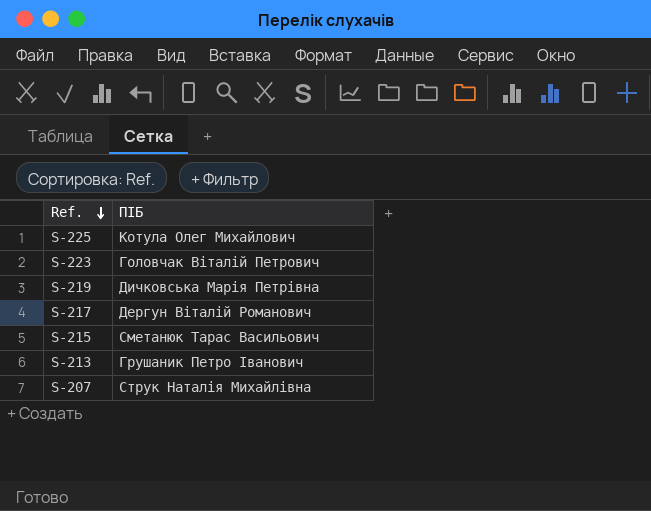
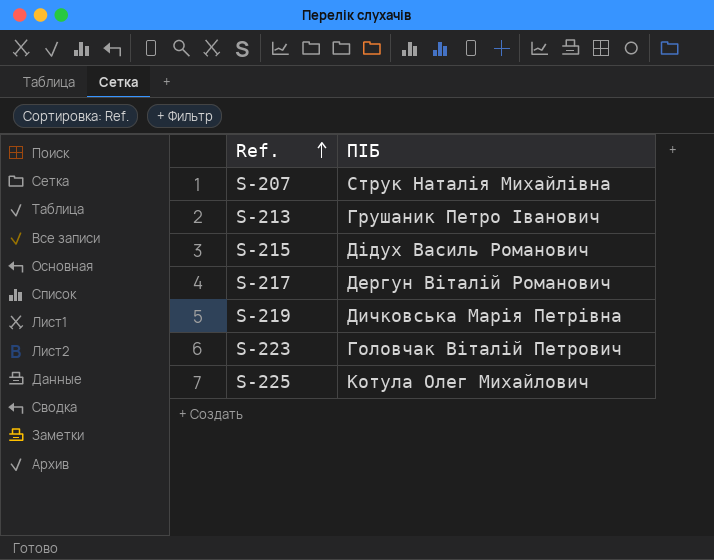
row order: Ref. descending -> Ref. ascending
S-215 | ПІБ: Сметанюк Тарас Васильович -> Дідух Василь Романович

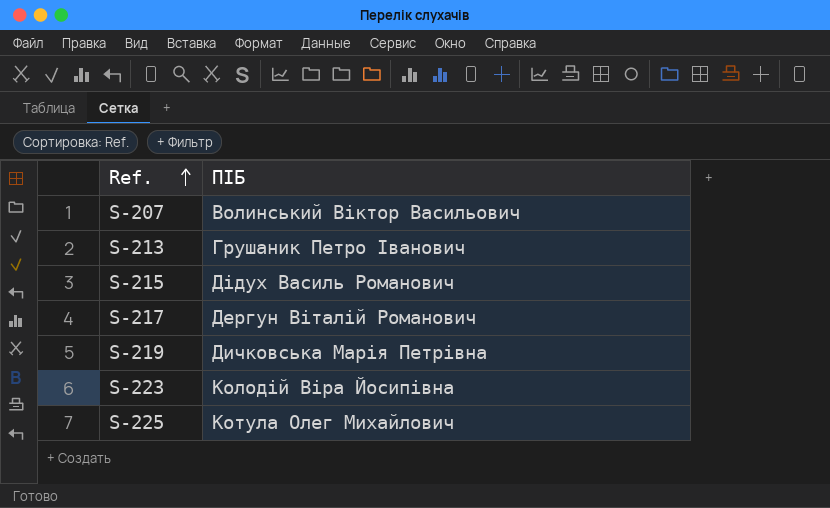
S-207 | ПІБ: Струк Наталія Михайлівна -> Волинський Віктор Васильович
S-223 | ПІБ: Головчак Віталій Петрович -> Колодій Віра Йосипівна

